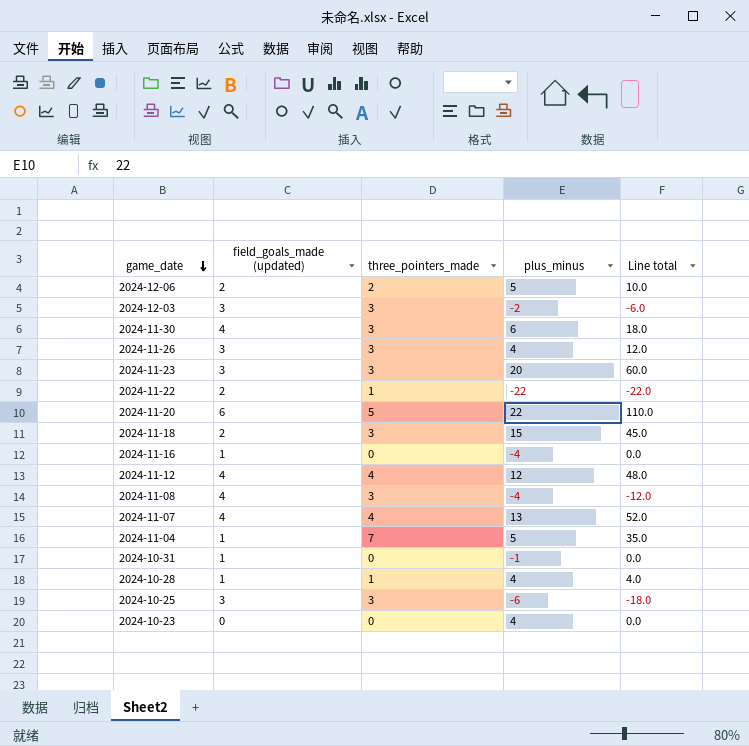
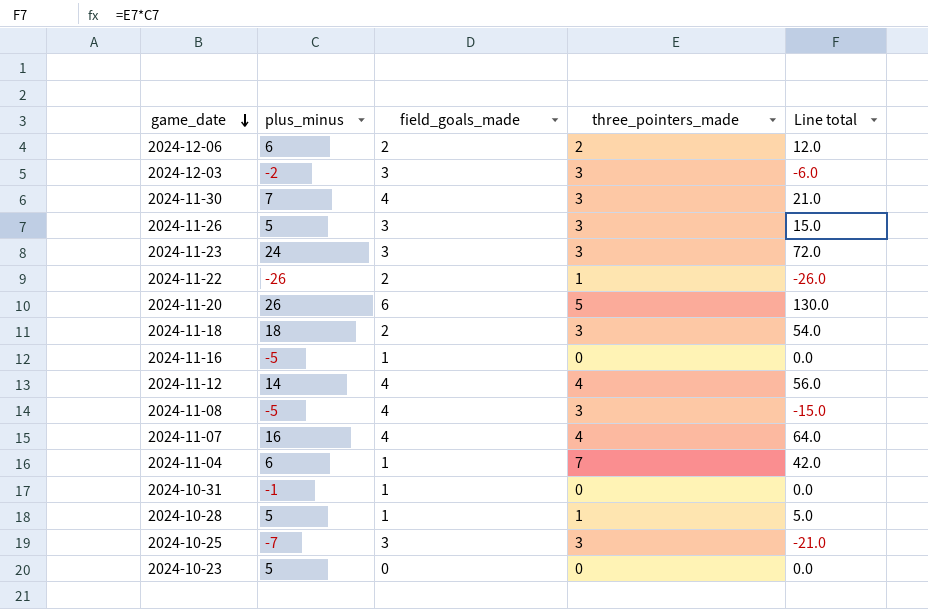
column plus_minus | position: 4 -> 2
column name: field_goals_made (updated) -> field_goals_made
2024-12-06 | plus_minus: 5 -> 6
2024-12-06 | Line total: 10.0 -> 12.0
2024-11-30 | plus_minus: 6 -> 7
2024-11-30 | Line total: 18.0 -> 21.0
2024-11-26 | plus_minus: 4 -> 5
2024-11-26 | Line total: 12.0 -> 15.0
2024-11-23 | plus_minus: 20 -> 24
2024-11-23 | Line total: 60.0 -> 72.0
2024-11-22 | plus_minus: -22 -> -26
2024-11-22 | Line total: -22.0 -> -26.0
2024-11-20 | plus_minus: 22 -> 26
2024-11-20 | Line total: 110.0 -> 130.0
2024-11-18 | plus_minus: 15 -> 18
2024-11-18 | Line total: 45.0 -> 54.0
2024-11-16 | plus_minus: -4 -> -5
2024-11-12 | plus_minus: 12 -> 14
2024-11-12 | Line total: 48.0 -> 56.0
2024-11-08 | plus_minus: -4 -> -5
2024-11-08 | Line total: -12.0 -> -15.0
2024-11-07 | plus_minus: 13 -> 16
2024-11-07 | Line total: 52.0 -> 64.0
2024-11-04 | plus_minus: 5 -> 6
2024-11-04 | Line total: 35.0 -> 42.0
2024-10-28 | plus_minus: 4 -> 5
2024-10-28 | Line total: 4.0 -> 5.0
2024-10-25 | plus_minus: -6 -> -7
2024-10-25 | Line total: -18.0 -> -21.0
2024-10-23 | plus_minus: 4 -> 5

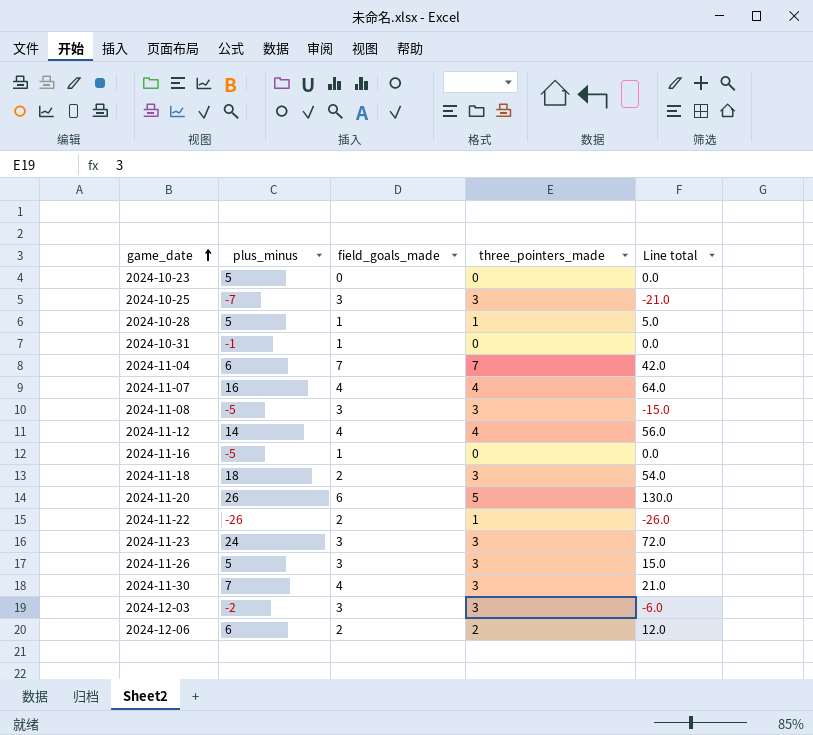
row order: game_date descending -> game_date ascending
2024-11-04 | field_goals_made: 1 -> 7
2024-11-08 | field_goals_made: 4 -> 3

